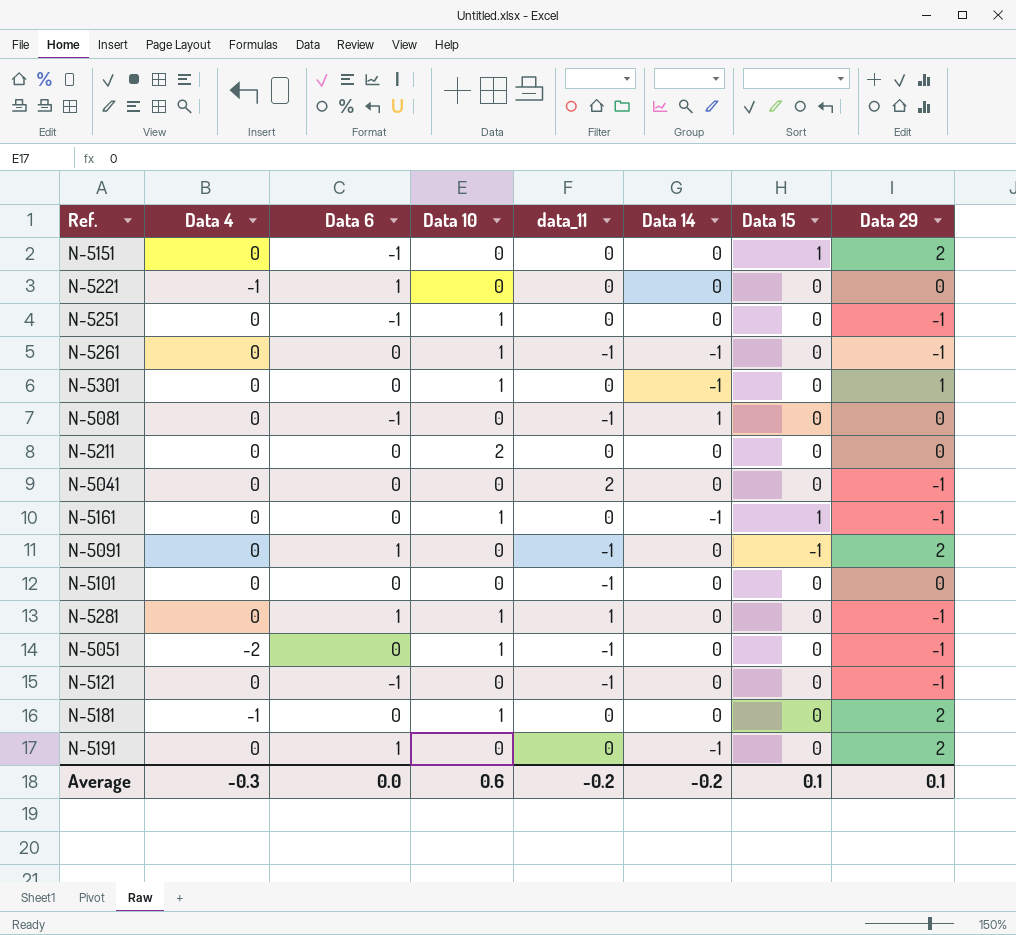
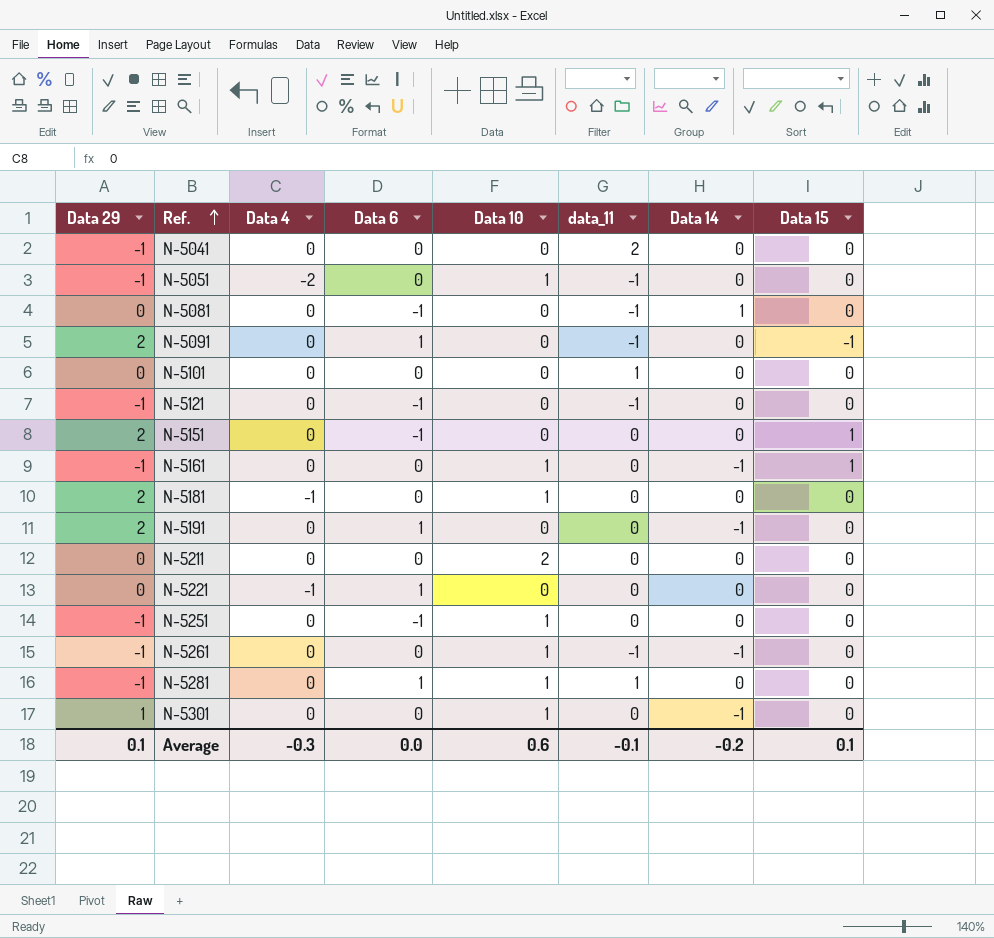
row order: none -> Ref. ascending
column Data 29 | position: 8 -> 1
N-5101 | data_11: -1 -> 1
Average | data_11: -0.2 -> -0.1

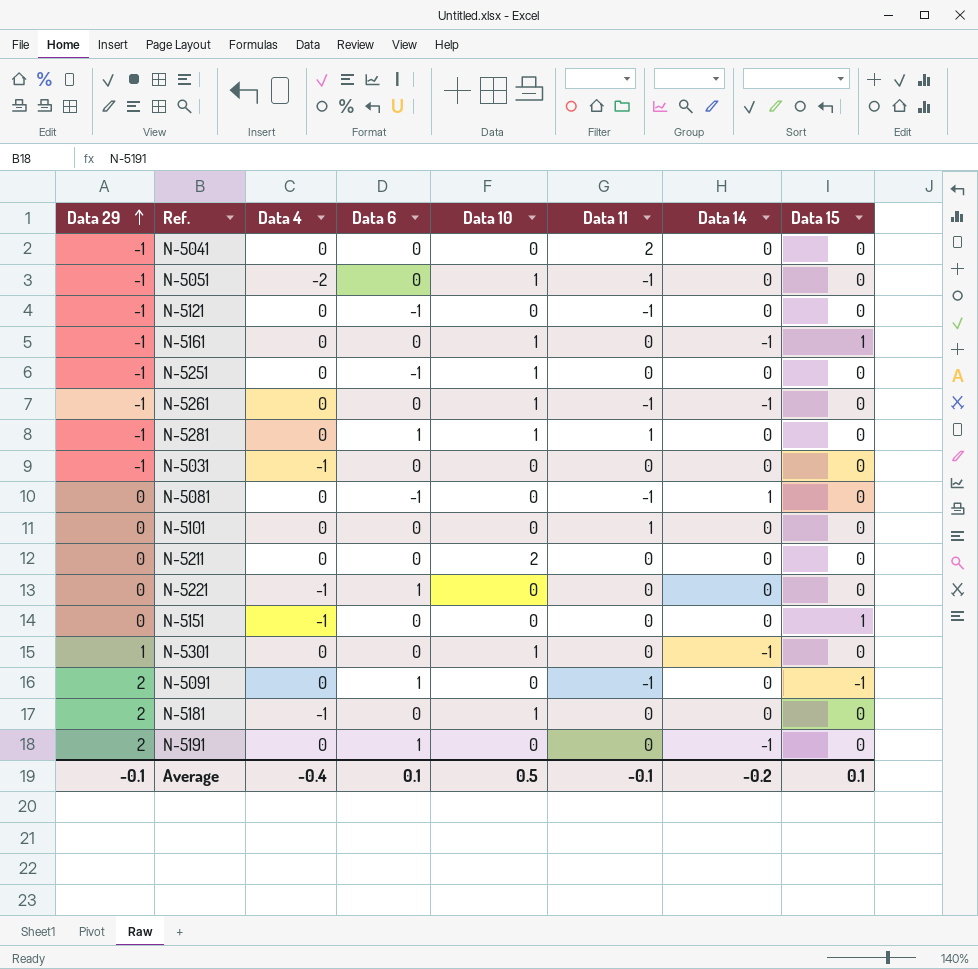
row order: Ref. ascending -> Data 29 ascending
column name: data_11 -> Data 11
row N-5031: none -> -1 | -1 | 0 | 0 | 0 | 0 | 0
N-5151 | Data 29: 2 -> 0
N-5151 | Data 4: 0 -> -1
N-5151 | Data 6: -1 -> 0
Average | Data 29: 0.1 -> -0.1
Average | Data 4: -0.3 -> -0.4
Average | Data 6: 0.0 -> 0.1
Average | Data 10: 0.6 -> 0.5

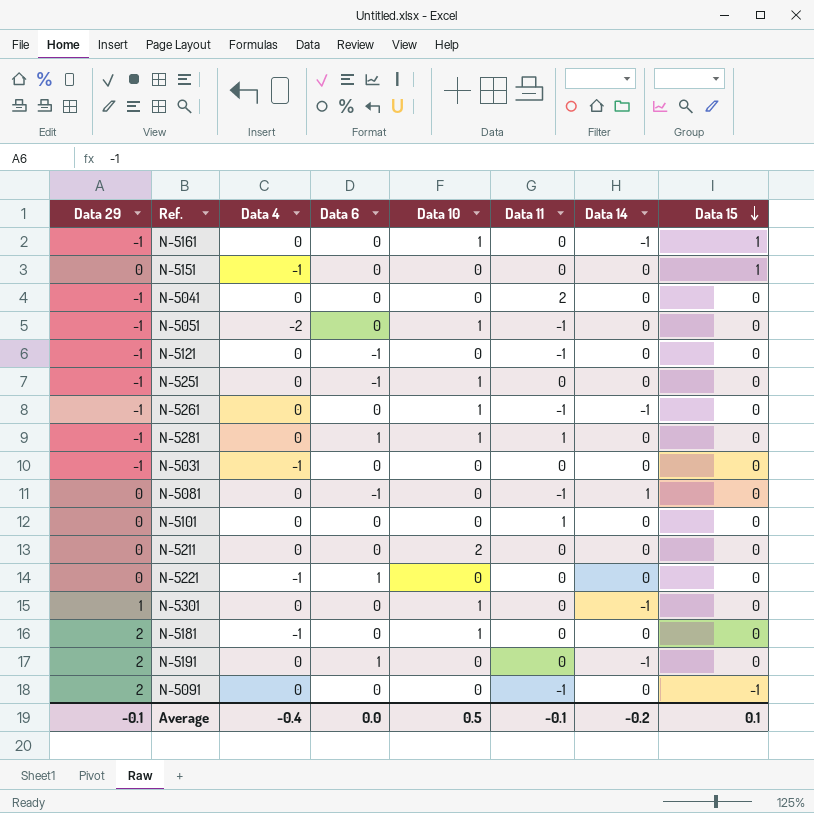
row order: Data 29 ascending -> Data 15 descending
N-5091 | Data 6: 1 -> 0
Average | Data 6: 0.1 -> 0.0

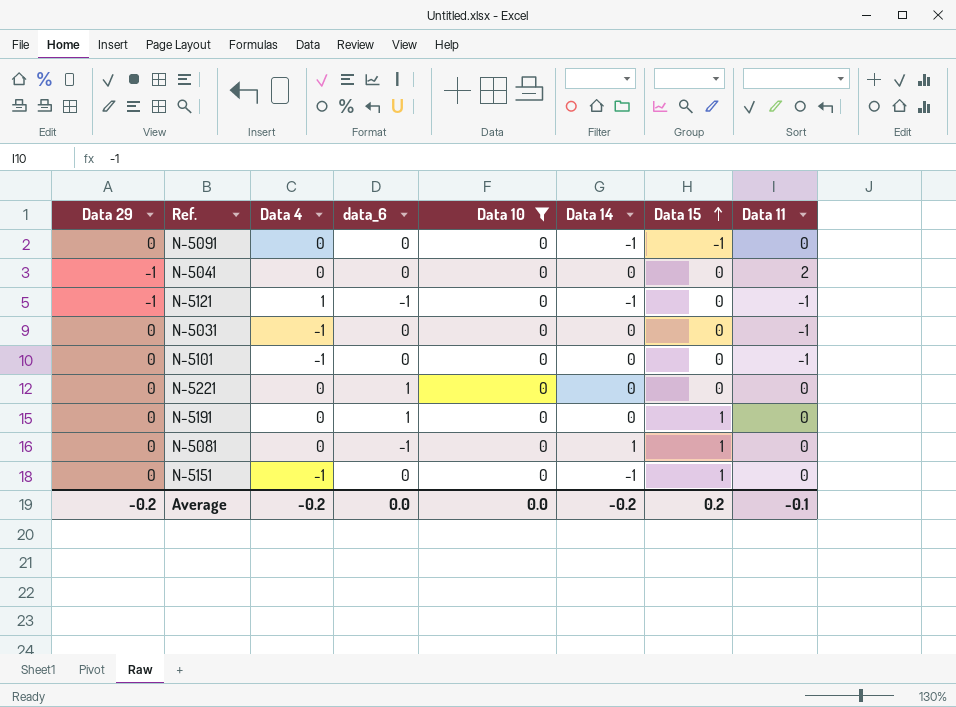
filter: none -> Data 10 = 0
row order: Data 15 descending -> Data 15 ascending
column name: Data 6 -> data_6
column Data 11 | position: 6 -> 8
N-5091 | Data 29: 2 -> 0
N-5091 | Data 14: 0 -> -1
N-5091 | Data 11: -1 -> 0
N-5121 | Data 4: 0 -> 1
N-5121 | Data 14: 0 -> -1
N-5031 | Data 29: -1 -> 0
N-5031 | Data 11: 0 -> -1
N-5101 | Data 4: 0 -> -1
N-5101 | Data 11: 1 -> -1
N-5221 | Data 4: -1 -> 0
N-5191 | Data 29: 2 -> 0
N-5191 | Data 14: -1 -> 0
N-5191 | Data 15: 0 -> 1
N-5081 | Data 15: 0 -> 1
N-5081 | Data 11: -1 -> 0
N-5151 | Data 14: 0 -> -1
Average | Data 29: -0.1 -> -0.2
Average | Data 4: -0.4 -> -0.2
Average | Data 10: 0.5 -> 0.0
Average | Data 15: 0.1 -> 0.2

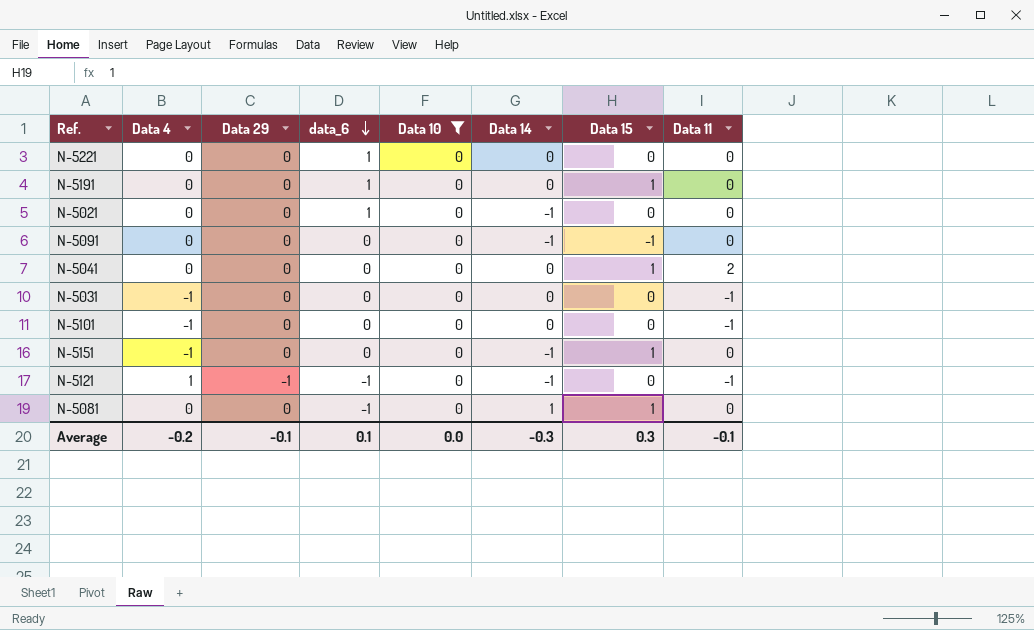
row order: Data 15 ascending -> data_6 descending
column Data 29 | position: 1 -> 3
row N-5021: none -> 0 | 0 | 1 | 0 | -1 | 0 | 0
N-5041 | Data 29: -1 -> 0
N-5041 | Data 15: 0 -> 1
Average | Data 29: -0.2 -> -0.1
Average | data_6: 0.0 -> 0.1
Average | Data 14: -0.2 -> -0.3
Average | Data 15: 0.2 -> 0.3

